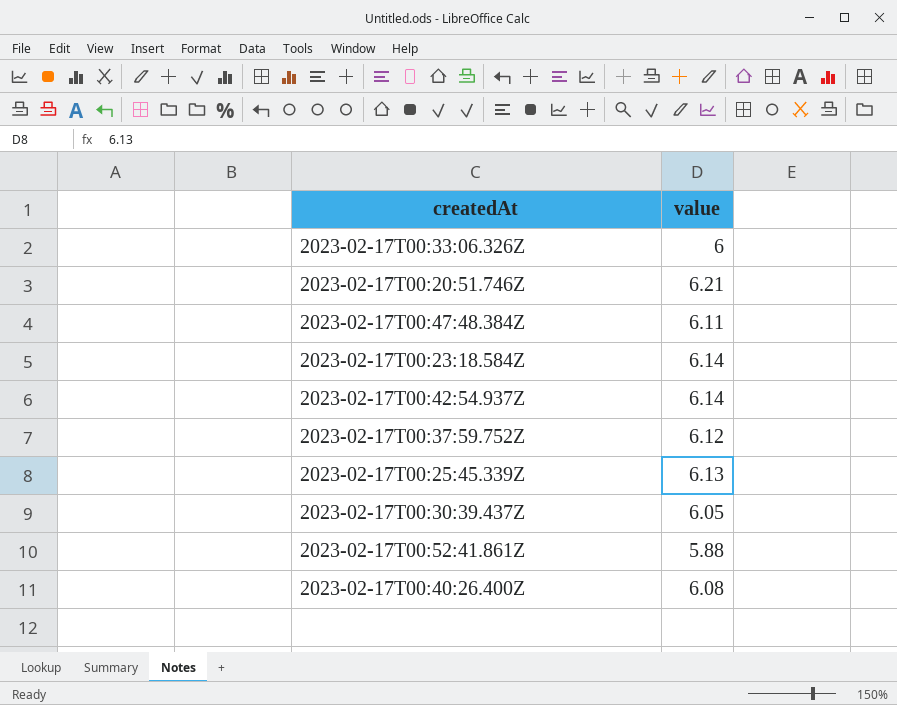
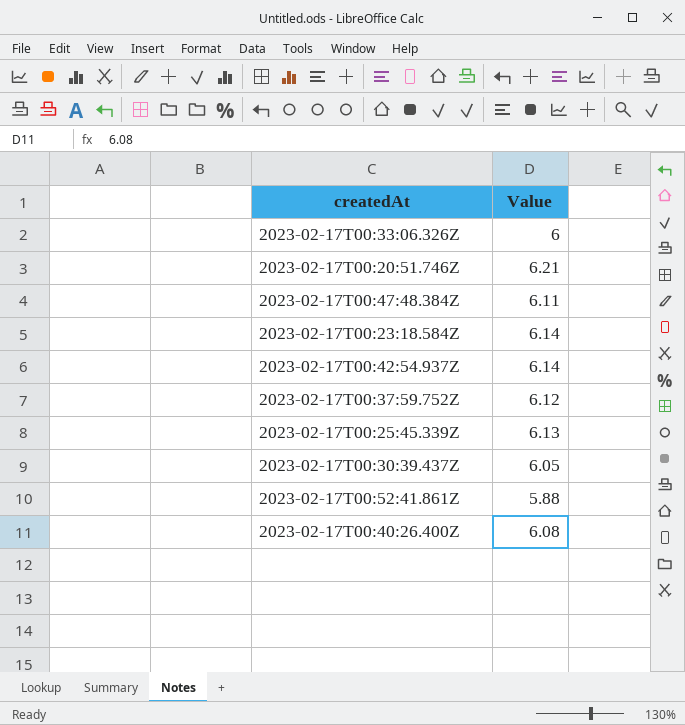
column name: value -> Value

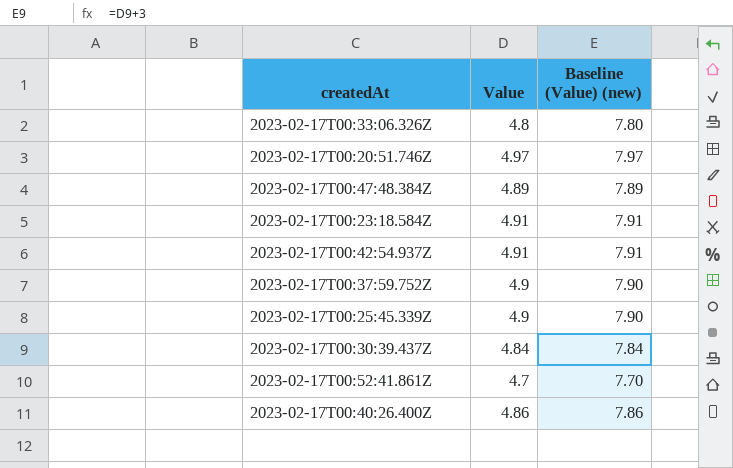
column Baseline (Value) (new) | formula: none -> [Value] + 3
2023-02-17T00:33:06.326Z | Value: 6 -> 4.8
2023-02-17T00:20:51.746Z | Value: 6.21 -> 4.97
2023-02-17T00:47:48.384Z | Value: 6.11 -> 4.89
2023-02-17T00:23:18.584Z | Value: 6.14 -> 4.91
2023-02-17T00:42:54.937Z | Value: 6.14 -> 4.91
2023-02-17T00:37:59.752Z | Value: 6.12 -> 4.9
2023-02-17T00:25:45.339Z | Value: 6.13 -> 4.9
2023-02-17T00:30:39.437Z | Value: 6.05 -> 4.84
2023-02-17T00:52:41.861Z | Value: 5.88 -> 4.7
2023-02-17T00:40:26.400Z | Value: 6.08 -> 4.86

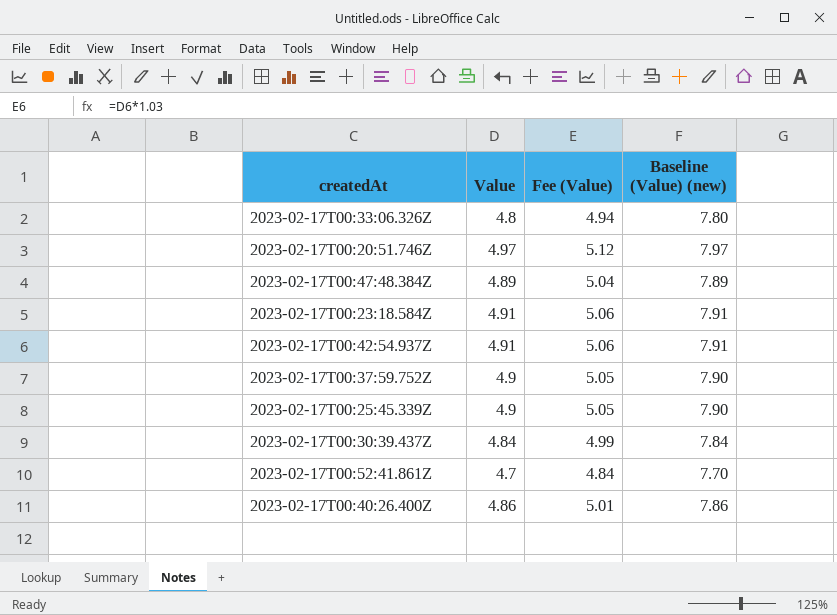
column Fee (Value) | formula: none -> [Value] * 1.03

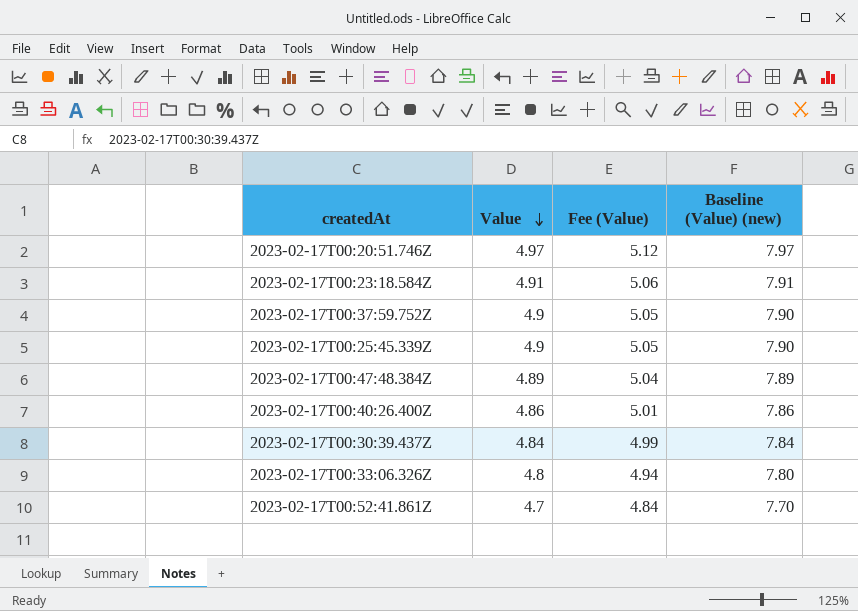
row order: none -> Value descending
row 2023-02-17T00:42:54.937Z: 4.91 | 5.06 | 7.91 -> none

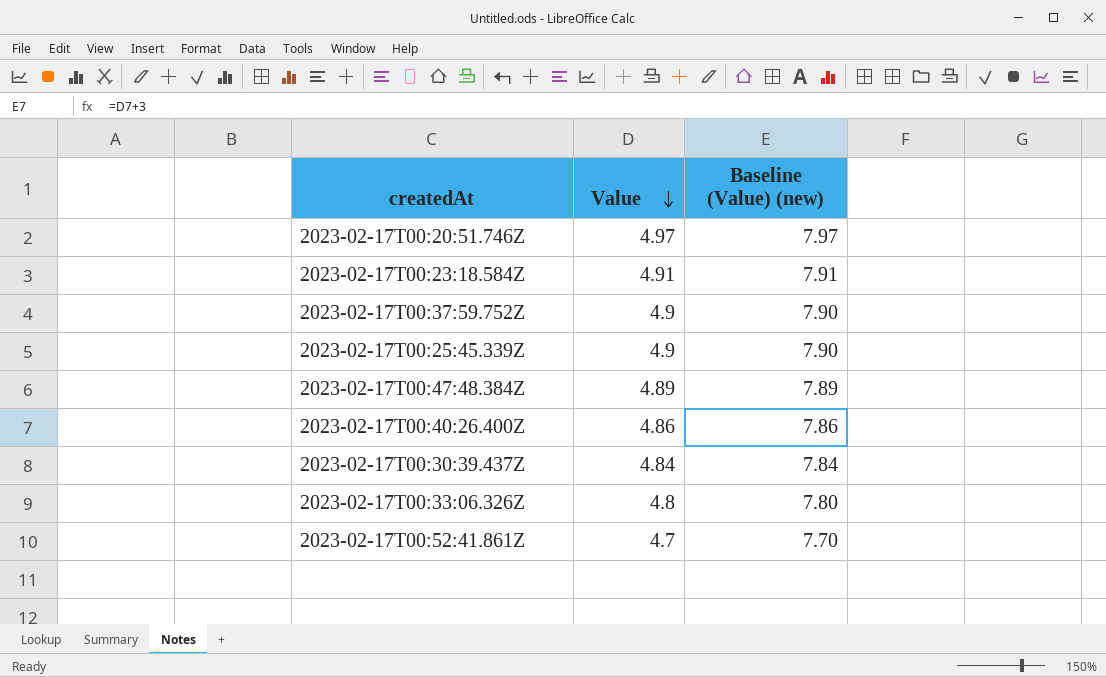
column Fee (Value) | formula: [Value] * 1.03 -> none

